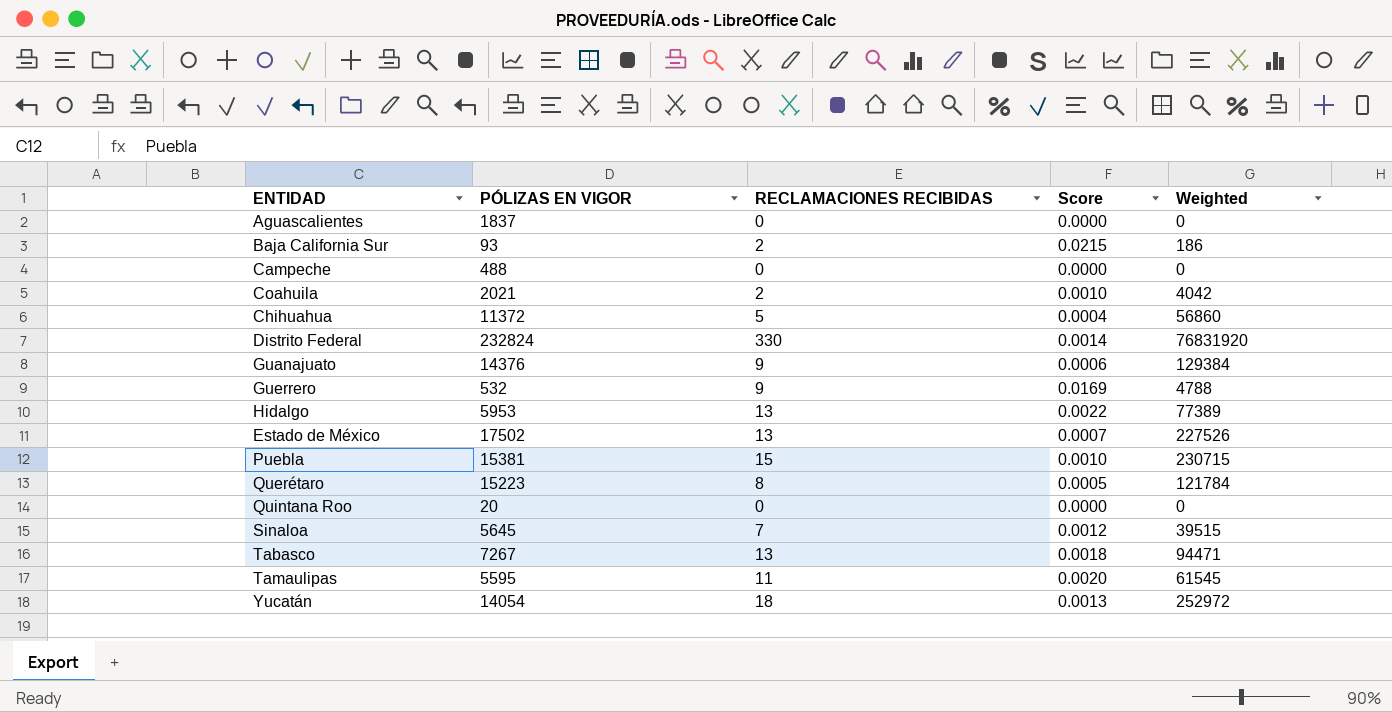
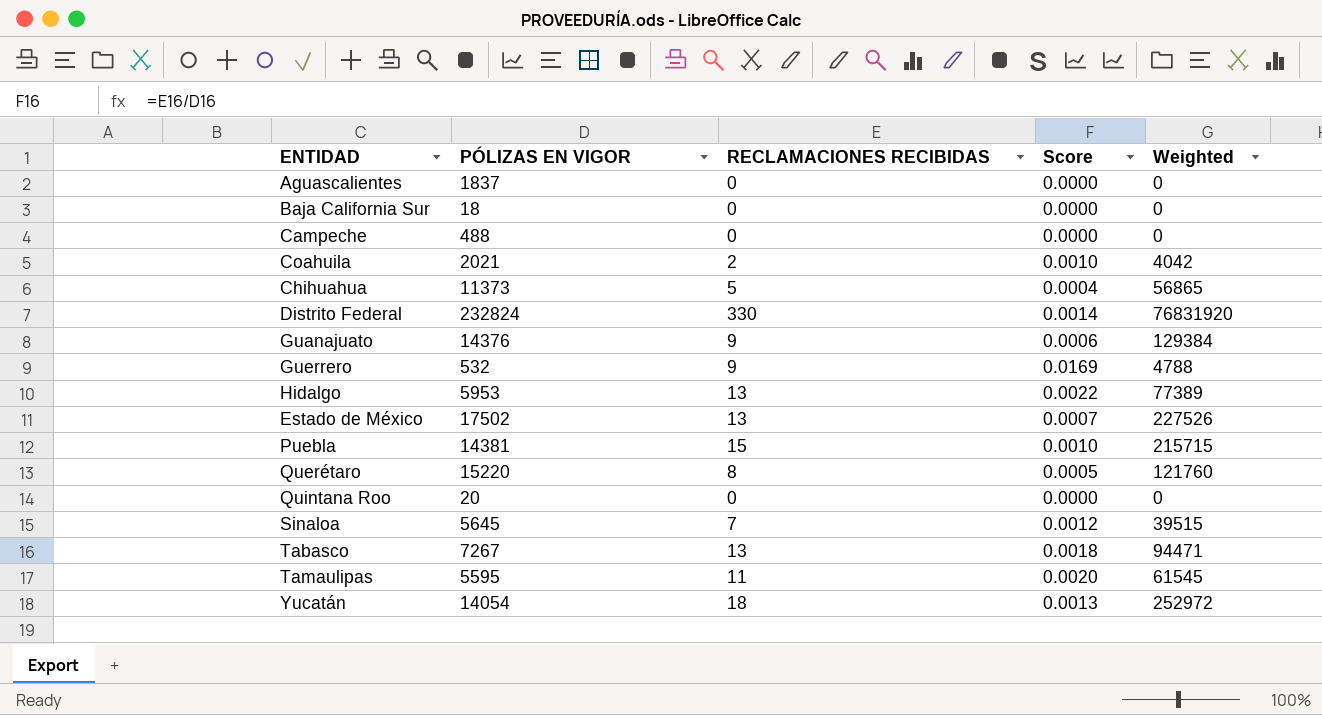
Baja California Sur | PÓLIZAS EN VIGOR: 93 -> 18
Baja California Sur | RECLAMACIONES RECIBIDAS: 2 -> 0
Baja California Sur | Score: 0.0215 -> 0.0000
Baja California Sur | Weighted: 186 -> 0
Chihuahua | PÓLIZAS EN VIGOR: 11372 -> 11373
Chihuahua | Weighted: 56860 -> 56865
Puebla | PÓLIZAS EN VIGOR: 15381 -> 14381
Puebla | Weighted: 230715 -> 215715
Querétaro | PÓLIZAS EN VIGOR: 15223 -> 15220
Querétaro | Weighted: 121784 -> 121760

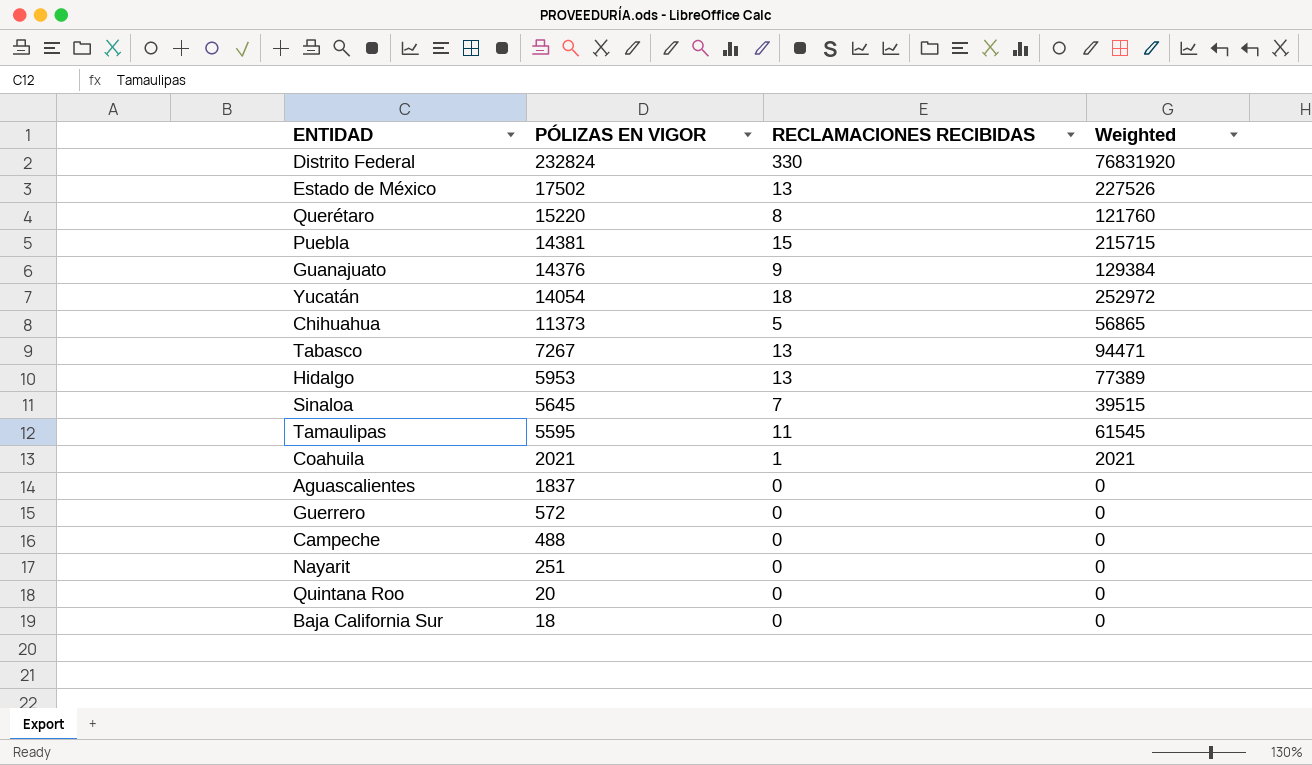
row order: none -> PÓLIZAS EN VIGOR descending
column Score | formula: [RECLAMACIONES RECIBIDAS] / [PÓLIZAS EN VIGOR] -> none
Coahuila | RECLAMACIONES RECIBIDAS: 2 -> 1
Coahuila | Weighted: 4042 -> 2021
Guerrero | PÓLIZAS EN VIGOR: 532 -> 572
Guerrero | RECLAMACIONES RECIBIDAS: 9 -> 0
Guerrero | Weighted: 4788 -> 0
row Nayarit: none -> 251 | 0 | 0

